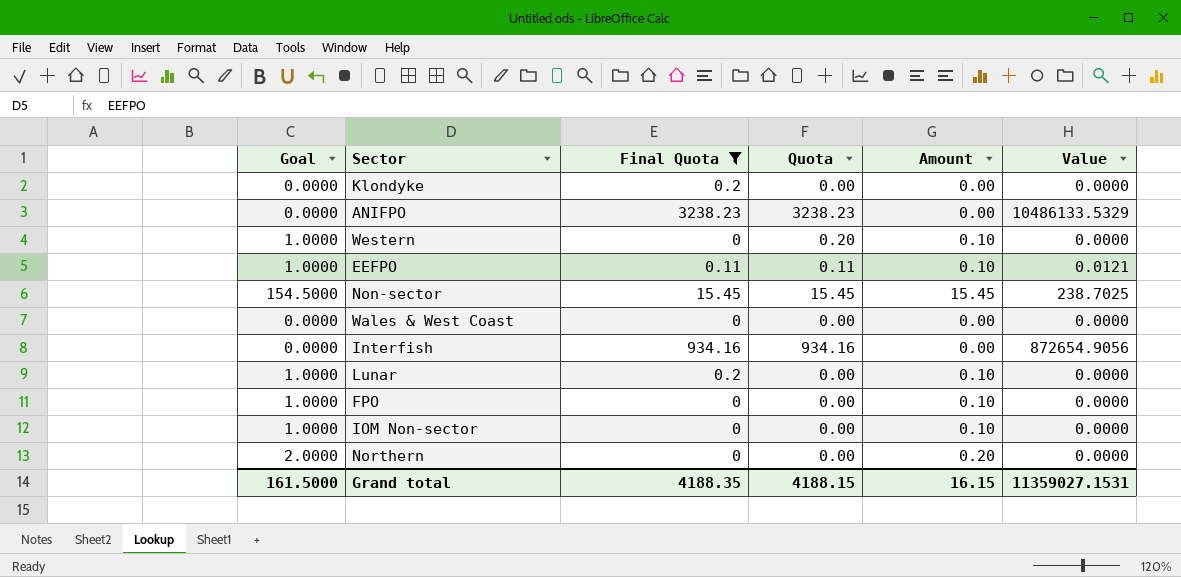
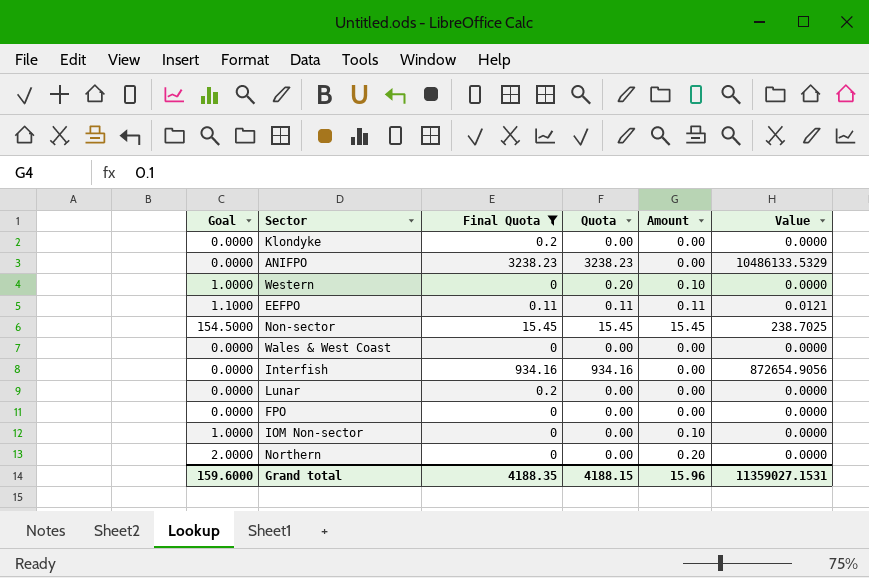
EEFPO | Goal: 1.0000 -> 1.1000
EEFPO | Amount: 0.10 -> 0.11
Lunar | Goal: 1.0000 -> 0.0000
Lunar | Amount: 0.10 -> 0.00
FPO | Goal: 1.0000 -> 0.0000
FPO | Amount: 0.10 -> 0.00
Grand total | Goal: 161.5000 -> 159.6000
Grand total | Amount: 16.15 -> 15.96

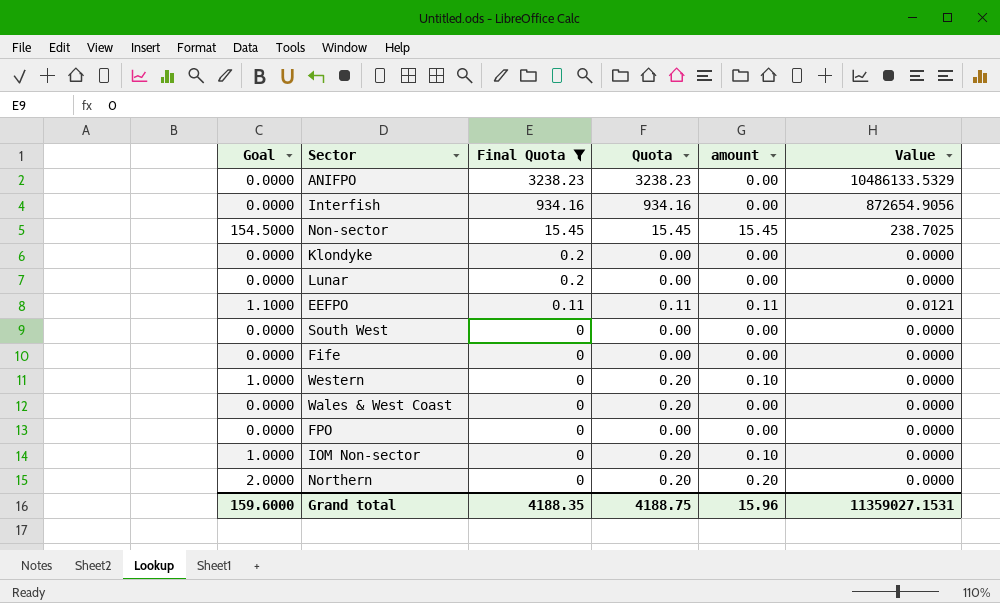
row order: none -> Final Quota descending
column name: Amount -> amount
row South West: none -> 0.0000 | 0 | 0.00 | 0.00 | 0.0000
row Fife: none -> 0.0000 | 0 | 0.00 | 0.00 | 0.0000
Wales & West Coast | Quota: 0.00 -> 0.20
IOM Non-sector | Quota: 0.00 -> 0.20
Northern | Quota: 0.00 -> 0.20
Grand total | Quota: 4188.15 -> 4188.75

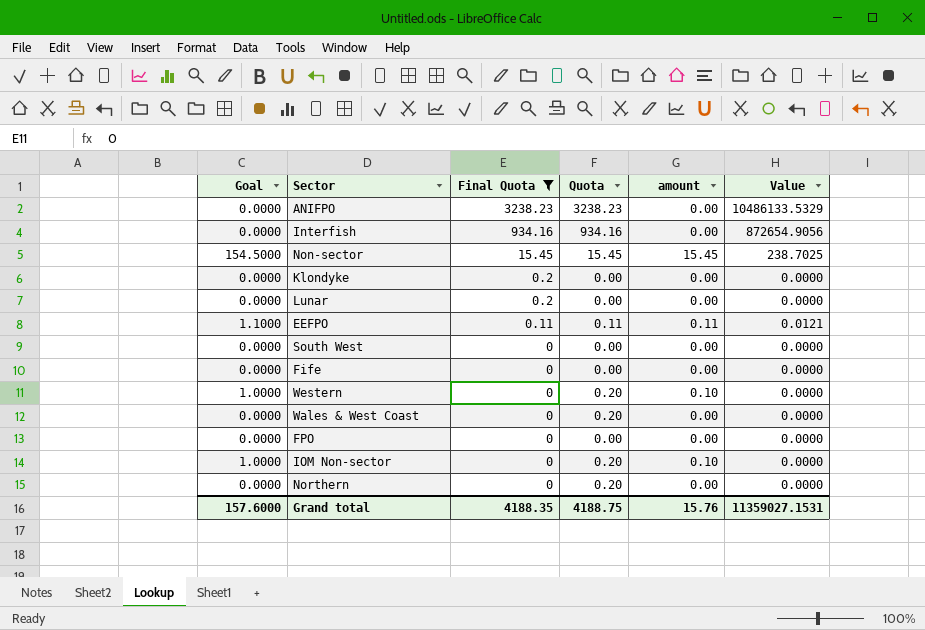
Northern | Goal: 2.0000 -> 0.0000
Northern | amount: 0.20 -> 0.00
Grand total | Goal: 159.6000 -> 157.6000
Grand total | amount: 15.96 -> 15.76

